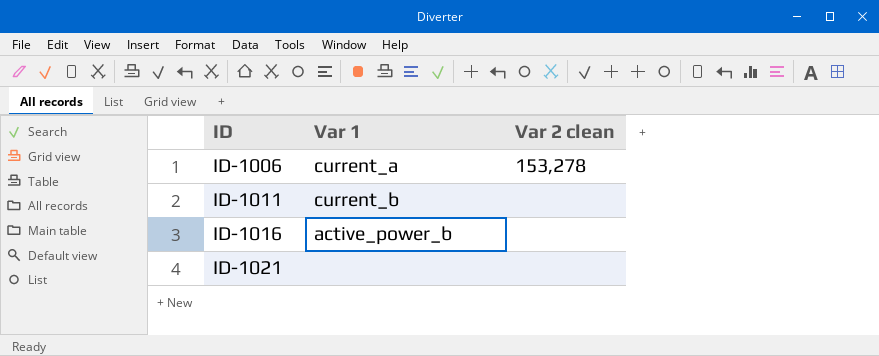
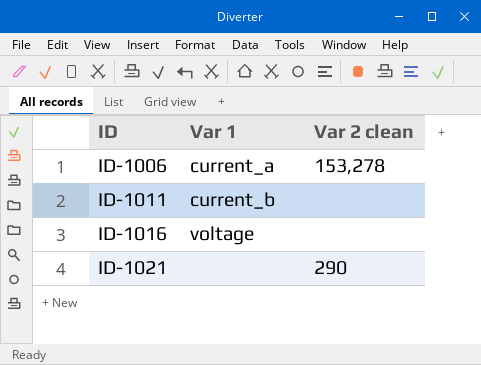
ID-1016 | Var 1: active_power_b -> voltage
ID-1021 | Var 2 clean: none -> 290

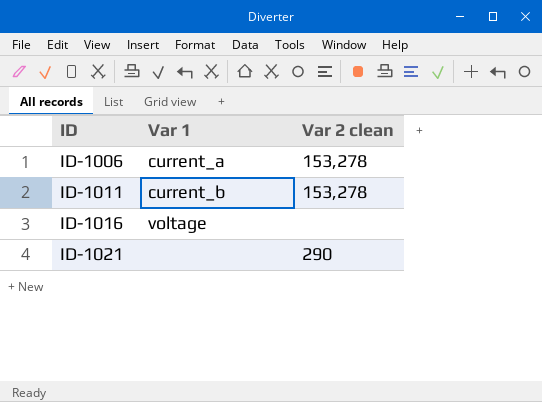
ID-1011 | Var 2 clean: none -> 153,278

